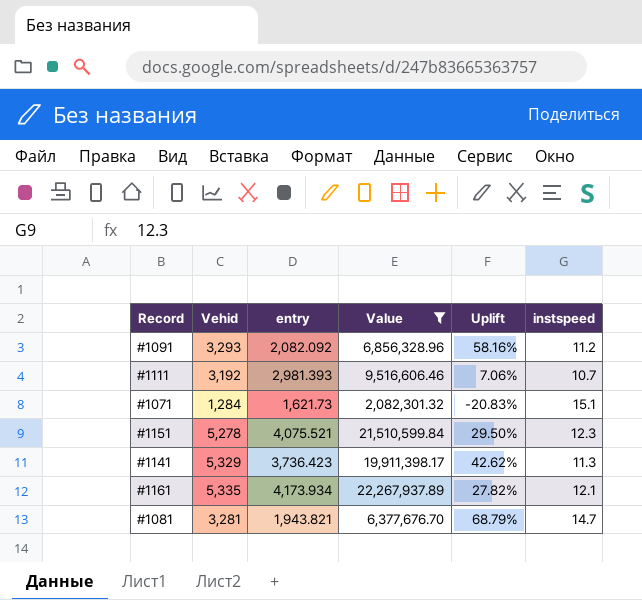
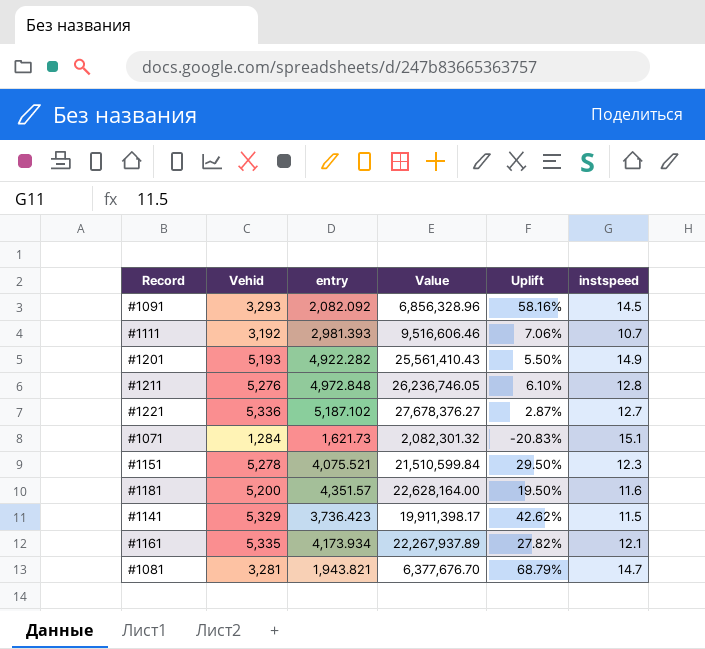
filter: Value <= 22,267,937.89 -> none
#1091 | instspeed: 11.2 -> 14.5
#1141 | instspeed: 11.3 -> 11.5

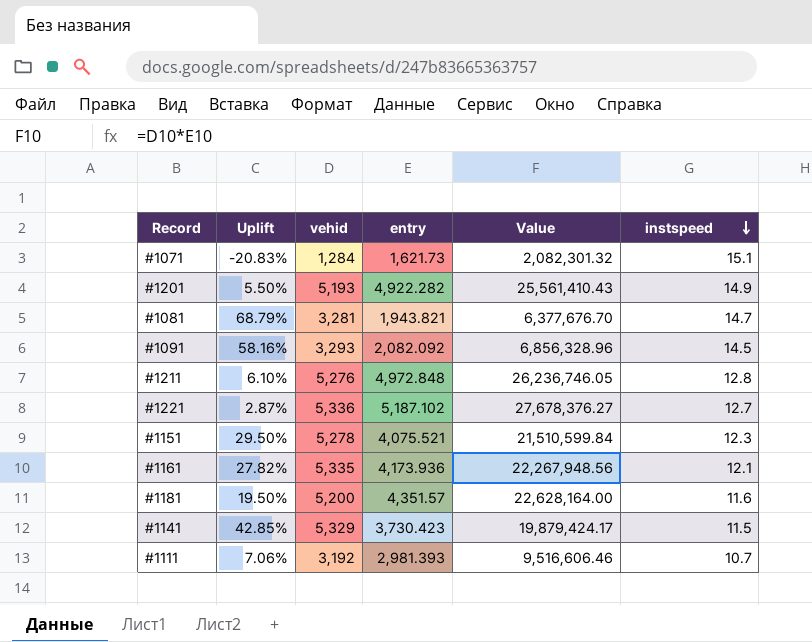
row order: none -> instspeed descending
column Uplift | position: 5 -> 2
column name: Vehid -> vehid
#1161 | entry: 4,173.934 -> 4,173.936
#1161 | Value: 22,267,937.89 -> 22,267,948.56
#1141 | Uplift: 42.62% -> 42.85%
#1141 | entry: 3,736.423 -> 3,730.423
#1141 | Value: 19,911,398.17 -> 19,879,424.17

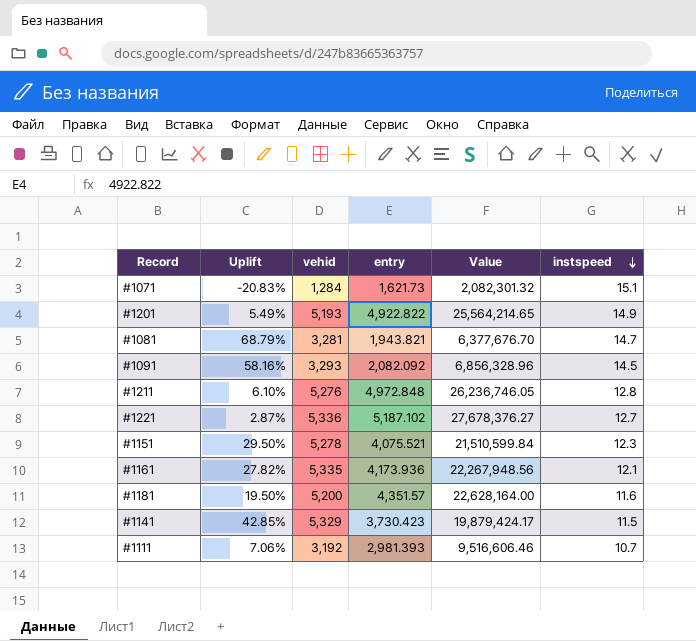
#1201 | Uplift: 5.50% -> 5.49%
#1201 | entry: 4,922.282 -> 4,922.822
#1201 | Value: 25,561,410.43 -> 25,564,214.65

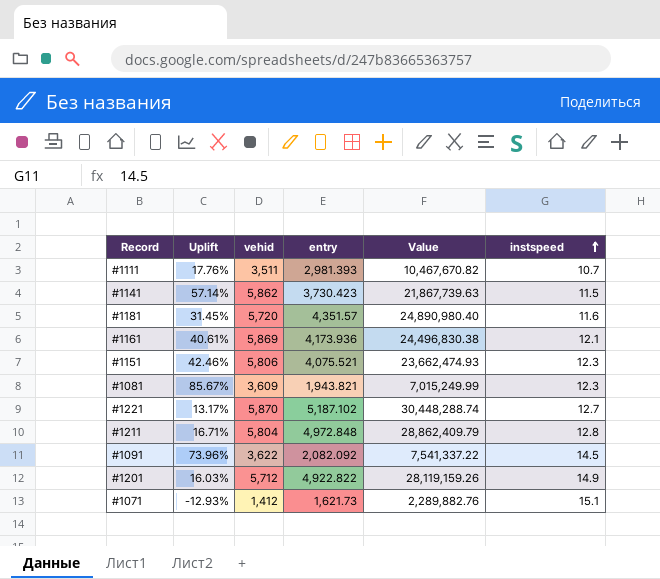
row order: instspeed descending -> instspeed ascending
#1111 | Uplift: 7.06% -> 17.76%
#1111 | vehid: 3,192 -> 3,511
#1111 | Value: 9,516,606.46 -> 10,467,670.82
#1141 | Uplift: 42.85% -> 57.14%
#1141 | vehid: 5,329 -> 5,862
#1141 | Value: 19,879,424.17 -> 21,867,739.63
#1181 | Uplift: 19.50% -> 31.45%
#1181 | vehid: 5,200 -> 5,720
#1181 | Value: 22,628,164.00 -> 24,890,980.40
#1161 | Uplift: 27.82% -> 40.61%
#1161 | vehid: 5,335 -> 5,869
#1161 | Value: 22,267,948.56 -> 24,496,830.38
#1151 | Uplift: 29.50% -> 42.46%
#1151 | vehid: 5,278 -> 5,806
#1151 | Value: 21,510,599.84 -> 23,662,474.93
#1081 | Uplift: 68.79% -> 85.67%
#1081 | vehid: 3,281 -> 3,609
#1081 | Value: 6,377,676.70 -> 7,015,249.99
#1081 | instspeed: 14.7 -> 12.3
#1221 | Uplift: 2.87% -> 13.17%
#1221 | vehid: 5,336 -> 5,870
#1221 | Value: 27,678,376.27 -> 30,448,288.74
#1211 | Uplift: 6.10% -> 16.71%
#1211 | vehid: 5,276 -> 5,804
#1211 | Value: 26,236,746.05 -> 28,862,409.79
#1091 | Uplift: 58.16% -> 73.96%
#1091 | vehid: 3,293 -> 3,622
#1091 | Value: 6,856,328.96 -> 7,541,337.22
#1201 | Uplift: 5.49% -> 16.03%
#1201 | vehid: 5,193 -> 5,712
#1201 | Value: 25,564,214.65 -> 28,119,159.26
#1071 | Uplift: -20.83% -> -12.93%
#1071 | vehid: 1,284 -> 1,412
#1071 | Value: 2,082,301.32 -> 2,289,882.76

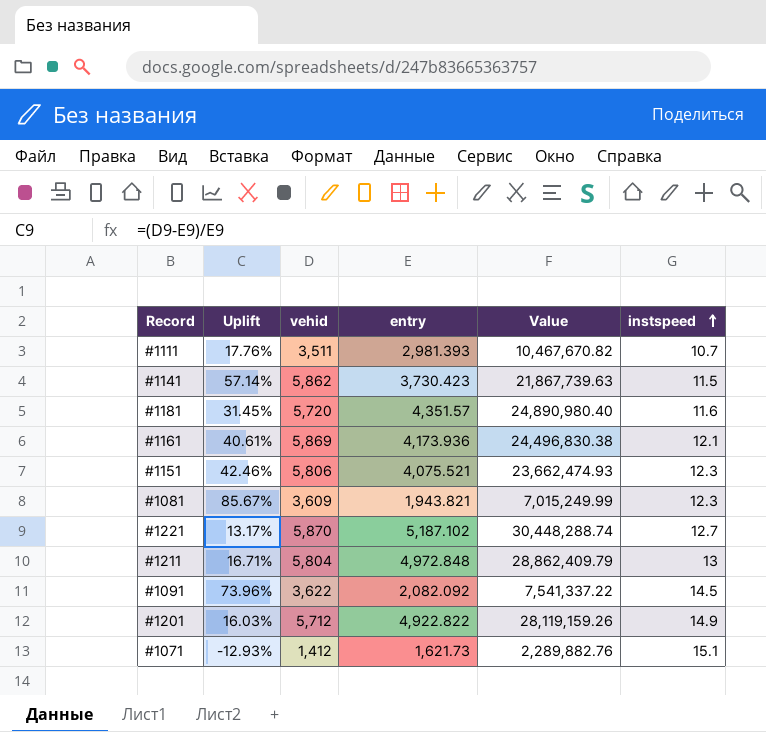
#1211 | instspeed: 12.8 -> 13

